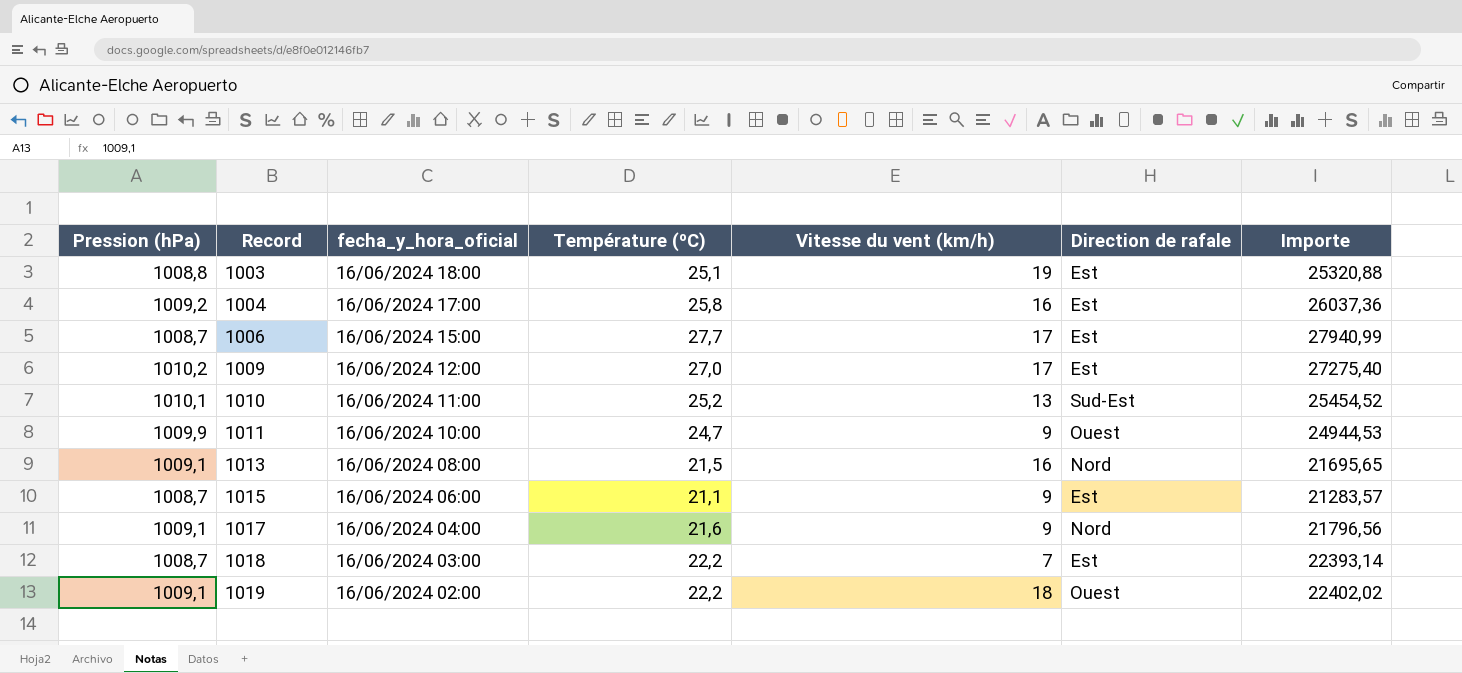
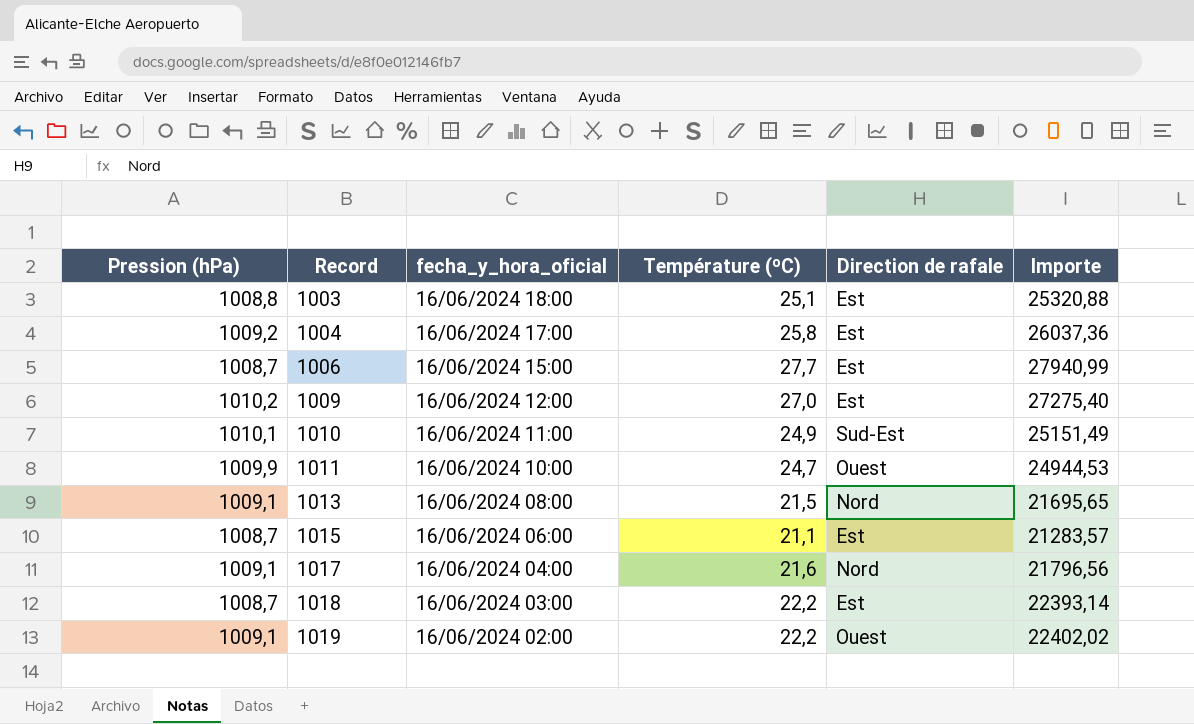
column Vitesse du vent (km/h) | position: 5 -> none
1010 | Température (ºC): 25,2 -> 24,9
1010 | Importe: 25454,52 -> 25151,49

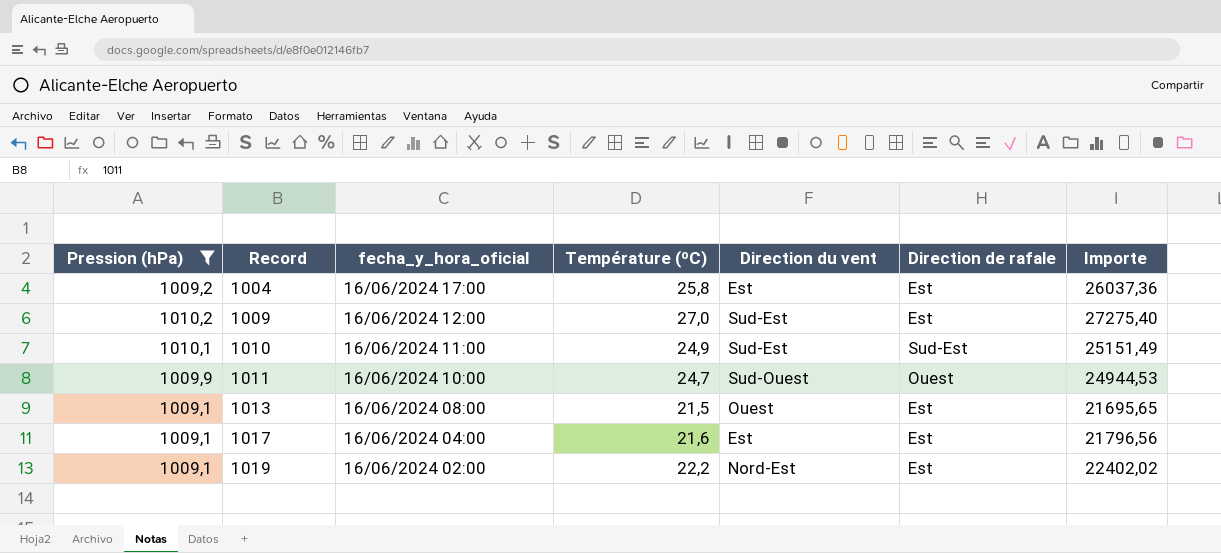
filter: none -> Pression (hPa) >= 1009,1
column Direction du vent | position: none -> 5
1013 | Direction de rafale: Nord -> Est
1017 | Direction de rafale: Nord -> Est
1019 | Direction de rafale: Ouest -> Est

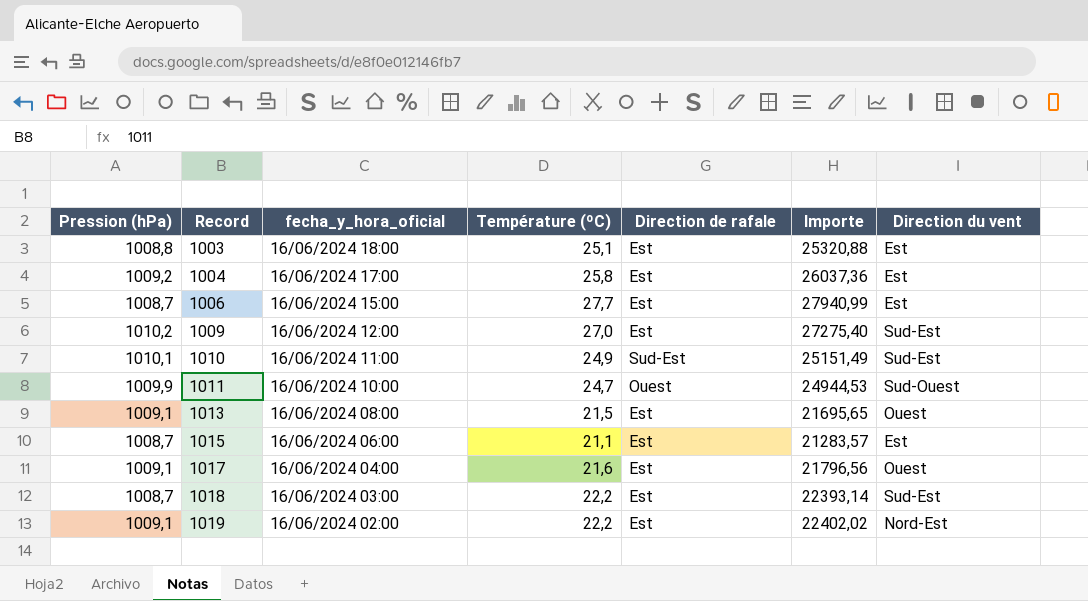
filter: Pression (hPa) >= 1009,1 -> none
column Direction du vent | position: 5 -> 7
1017 | Direction du vent: Est -> Ouest

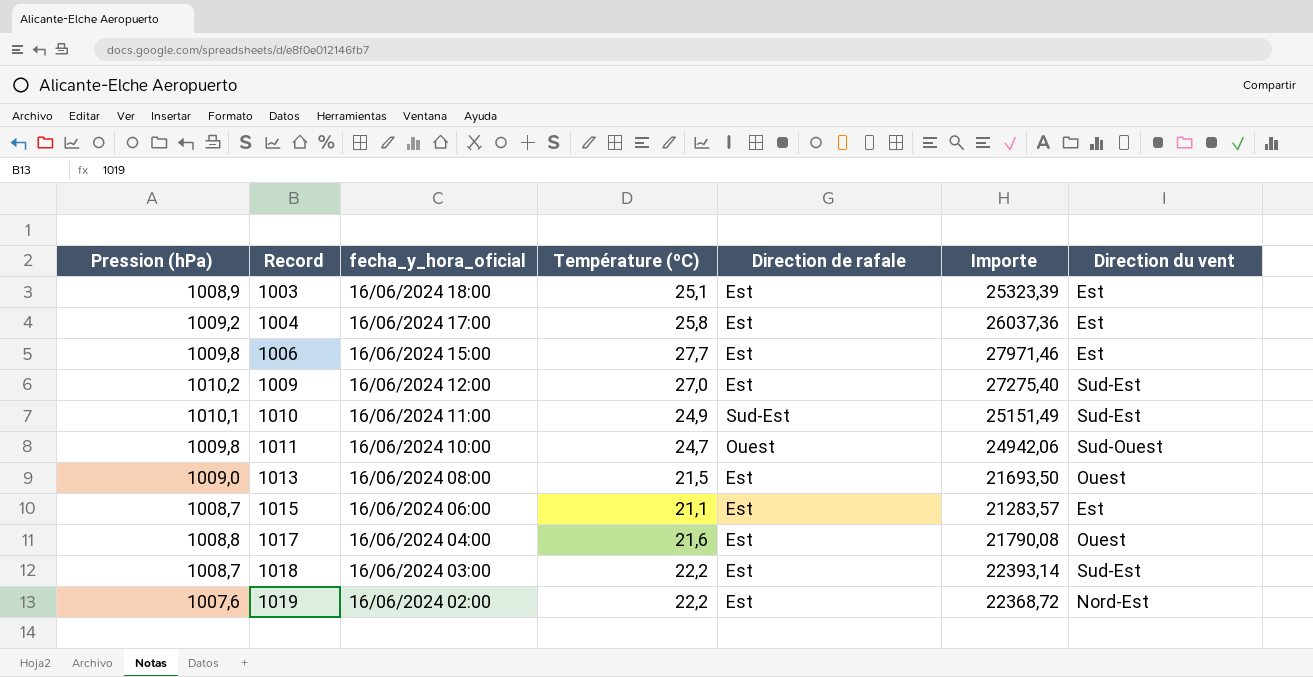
1003 | Pression (hPa): 1008,8 -> 1008,9
1003 | Importe: 25320,88 -> 25323,39
1006 | Pression (hPa): 1008,7 -> 1009,8
1006 | Importe: 27940,99 -> 27971,46
1011 | Pression (hPa): 1009,9 -> 1009,8
1011 | Importe: 24944,53 -> 24942,06
1013 | Pression (hPa): 1009,1 -> 1009,0
1013 | Importe: 21695,65 -> 21693,50
1017 | Pression (hPa): 1009,1 -> 1008,8
1017 | Importe: 21796,56 -> 21790,08
1019 | Pression (hPa): 1009,1 -> 1007,6
1019 | Importe: 22402,02 -> 22368,72

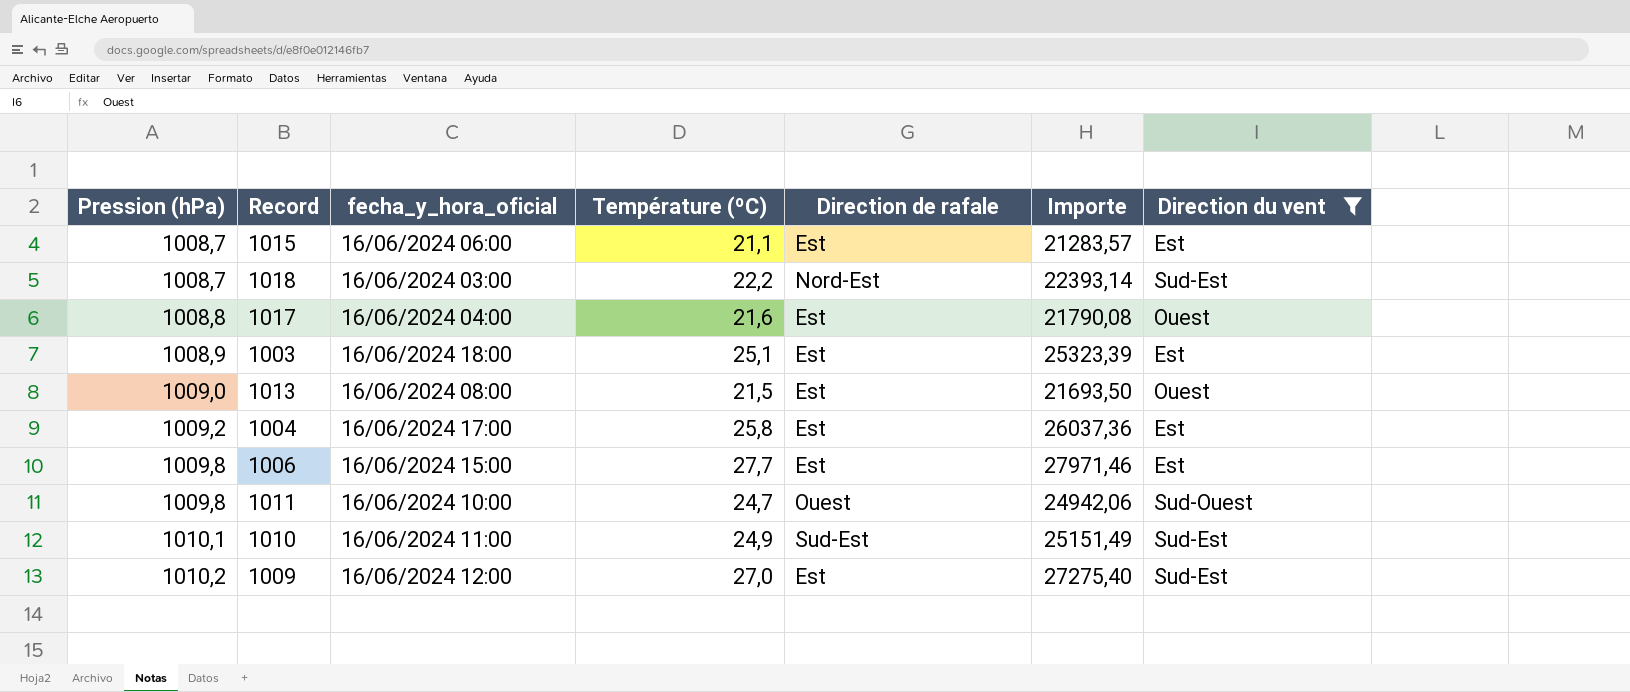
filter: none -> Direction du vent != Nord-Est
row order: Record ascending -> Pression (hPa) ascending
1018 | Direction de rafale: Est -> Nord-Est

